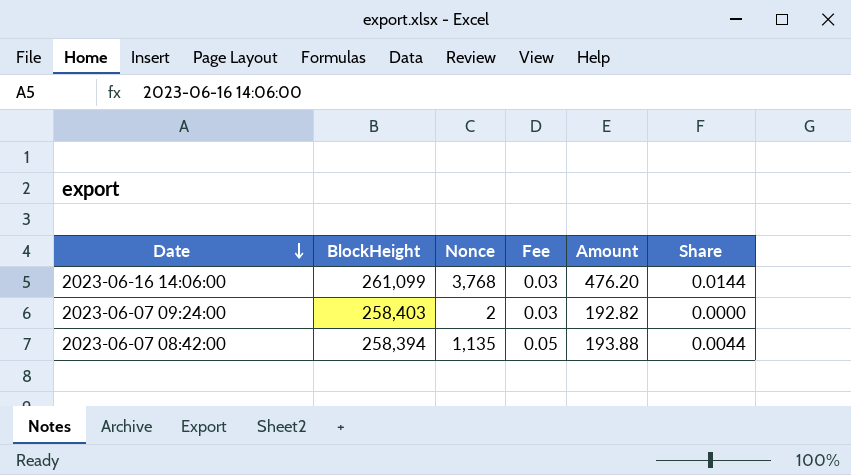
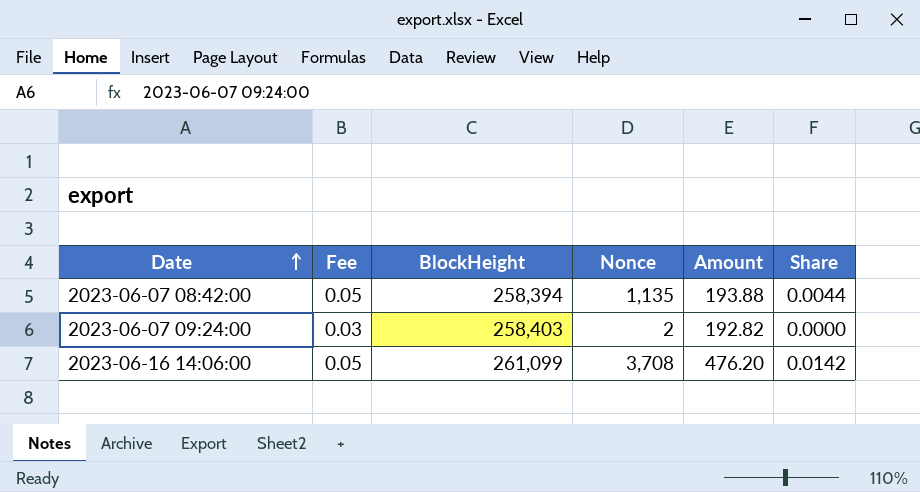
row order: Date descending -> Date ascending
column Fee | position: 4 -> 2
2023-06-16 14:06:00 | Fee: 0.03 -> 0.05
2023-06-16 14:06:00 | Nonce: 3,768 -> 3,708
2023-06-16 14:06:00 | Share: 0.0144 -> 0.0142

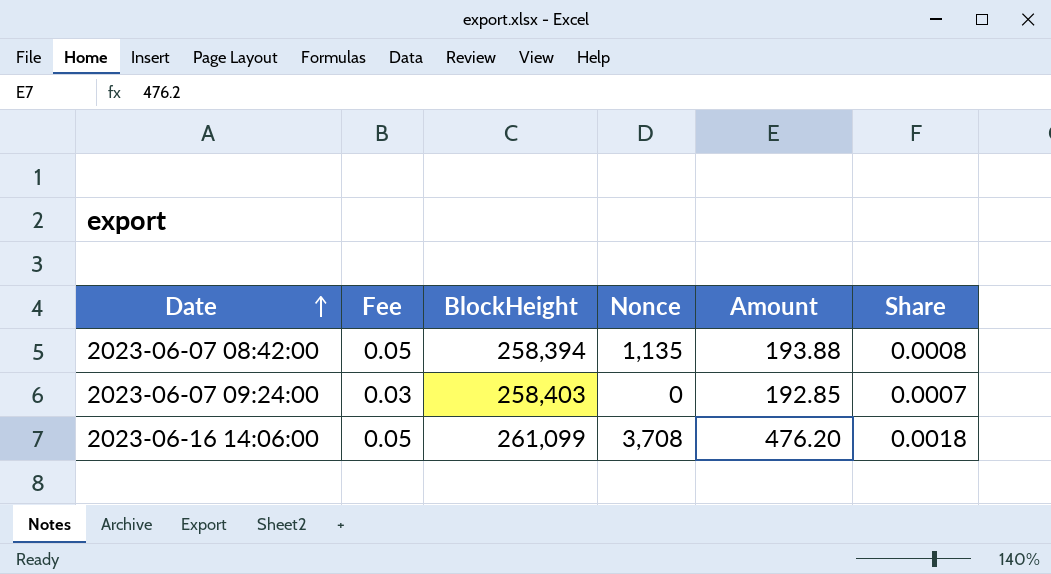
column Share | formula: [Nonce] / [BlockHeight] -> [Amount] / [BlockHeight]
2023-06-07 09:24:00 | Nonce: 2 -> 0
2023-06-07 09:24:00 | Amount: 192.82 -> 192.85

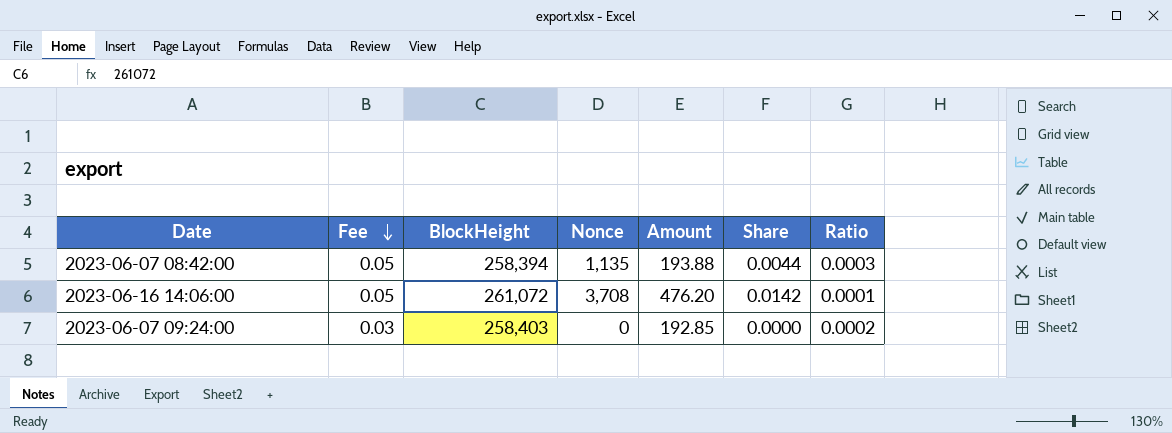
row order: Date ascending -> Fee descending
column Share | formula: [Amount] / [BlockHeight] -> [Nonce] / [BlockHeight]
column Ratio | formula: none -> [Fee] / [Amount]
2023-06-16 14:06:00 | BlockHeight: 261,099 -> 261,072

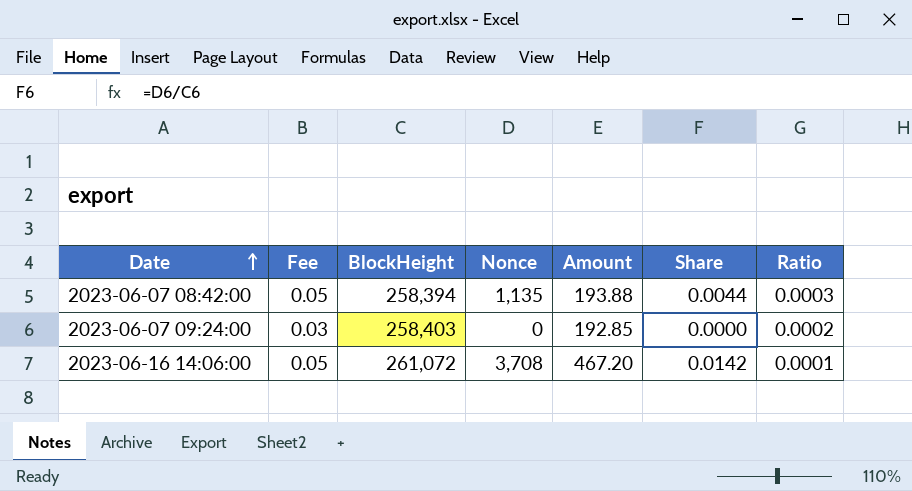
row order: Fee descending -> Date ascending
2023-06-16 14:06:00 | Amount: 476.20 -> 467.20

